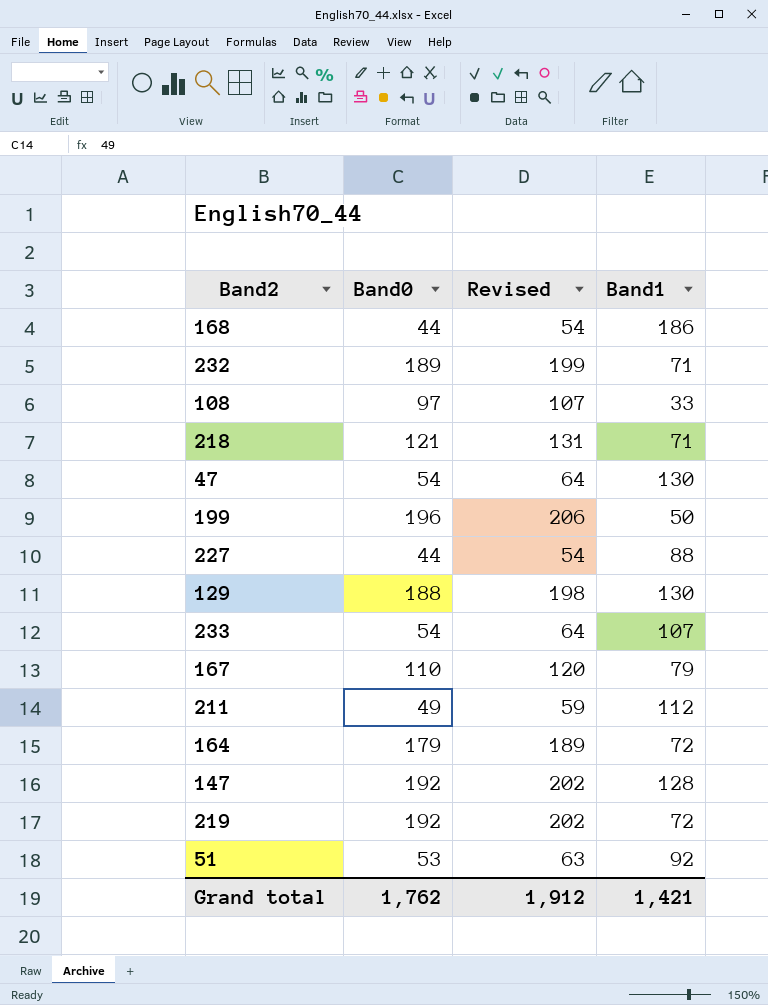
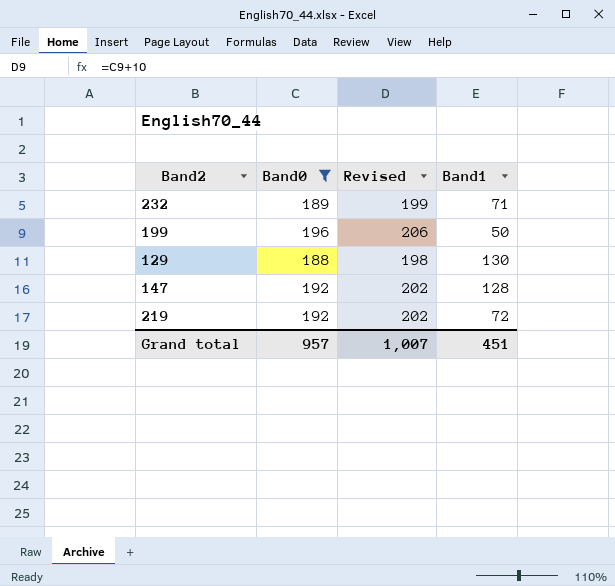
filter: none -> Band0 >= 188
Grand total | Band0: 1,762 -> 957
Grand total | Revised: 1,912 -> 1,007
Grand total | Band1: 1,421 -> 451

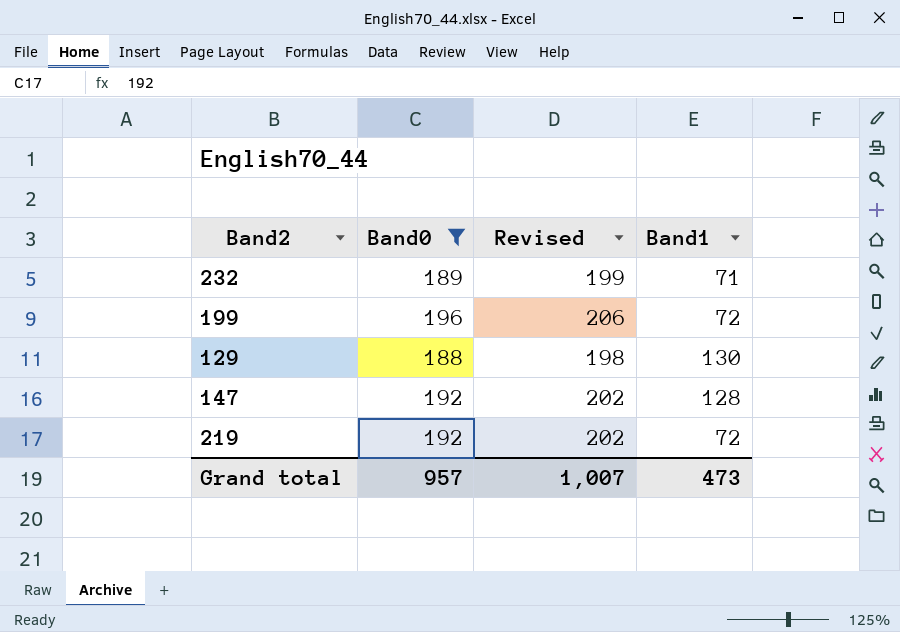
199 | Band1: 50 -> 72
Grand total | Band1: 451 -> 473

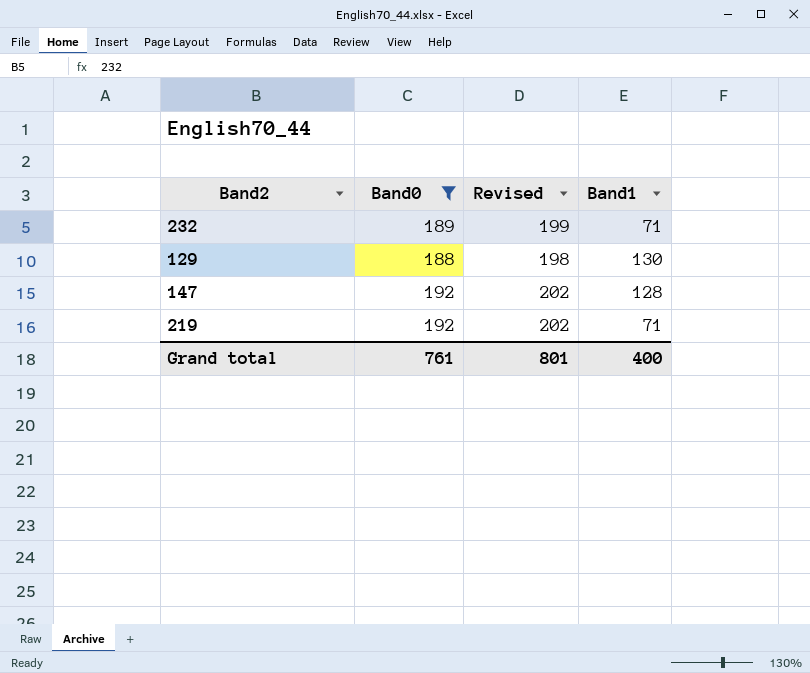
row 199: 196 | 206 | 72 -> none
219 | Band1: 72 -> 71
Grand total | Band0: 957 -> 761
Grand total | Revised: 1,007 -> 801
Grand total | Band1: 473 -> 400

